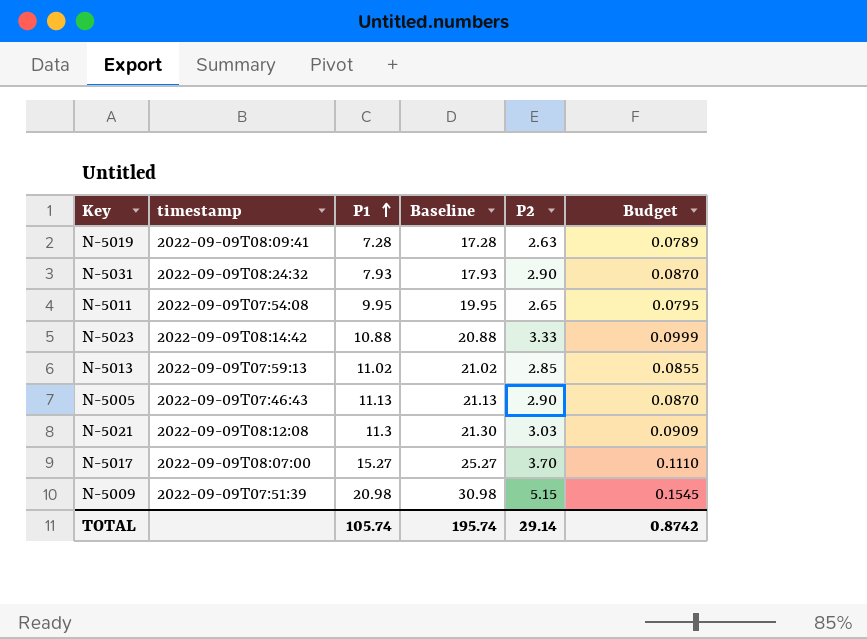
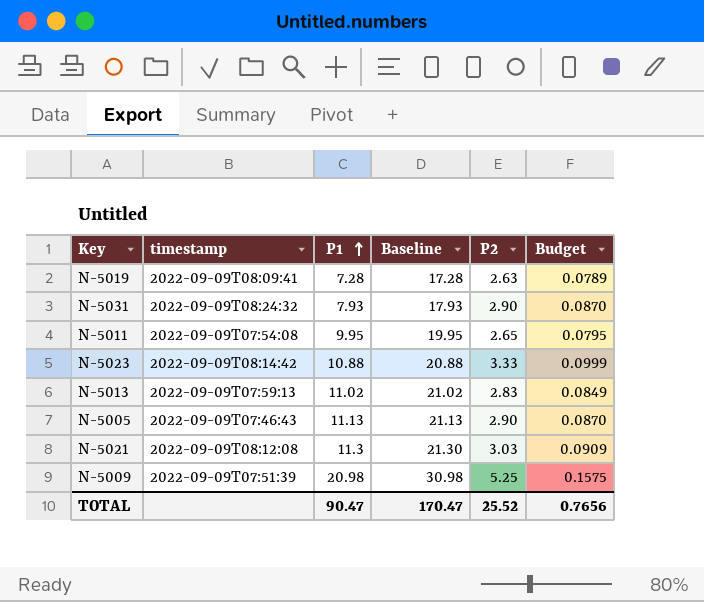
row N-5017: 2022-09-09T08:07:00 | 15.27 | 25.27 | 3.70 | 0.1110 -> none
N-5013 | P2: 2.85 -> 2.83
N-5013 | Budget: 0.0855 -> 0.0849
N-5009 | P2: 5.15 -> 5.25
N-5009 | Budget: 0.1545 -> 0.1575
TOTAL | P1: 105.74 -> 90.47
TOTAL | Baseline: 195.74 -> 170.47
TOTAL | P2: 29.14 -> 25.52
TOTAL | Budget: 0.8742 -> 0.7656

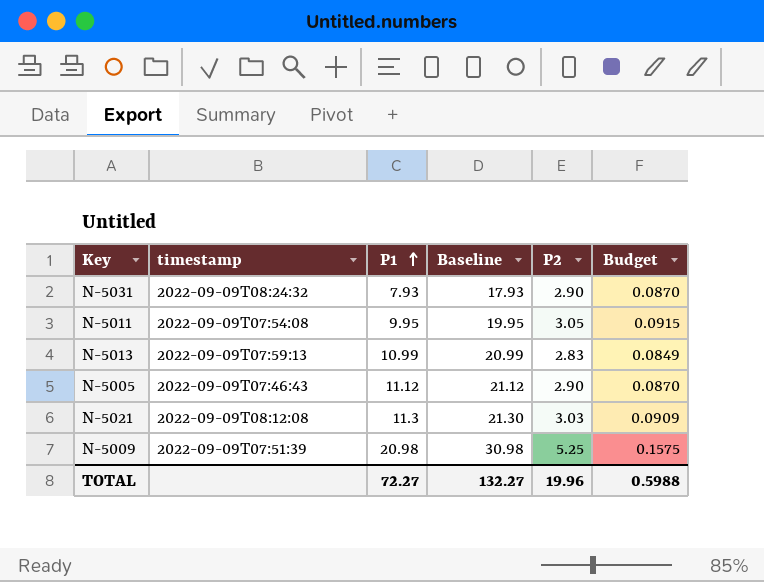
row N-5019: 2022-09-09T08:09:41 | 7.28 | 17.28 | 2.63 | 0.0789 -> none
row N-5023: 2022-09-09T08:14:42 | 10.88 | 20.88 | 3.33 | 0.0999 -> none
N-5011 | P2: 2.65 -> 3.05
N-5011 | Budget: 0.0795 -> 0.0915
N-5013 | P1: 11.02 -> 10.99
N-5013 | Baseline: 21.02 -> 20.99
N-5005 | P1: 11.13 -> 11.12
N-5005 | Baseline: 21.13 -> 21.12
TOTAL | P1: 90.47 -> 72.27
TOTAL | Baseline: 170.47 -> 132.27
TOTAL | P2: 25.52 -> 19.96
TOTAL | Budget: 0.7656 -> 0.5988

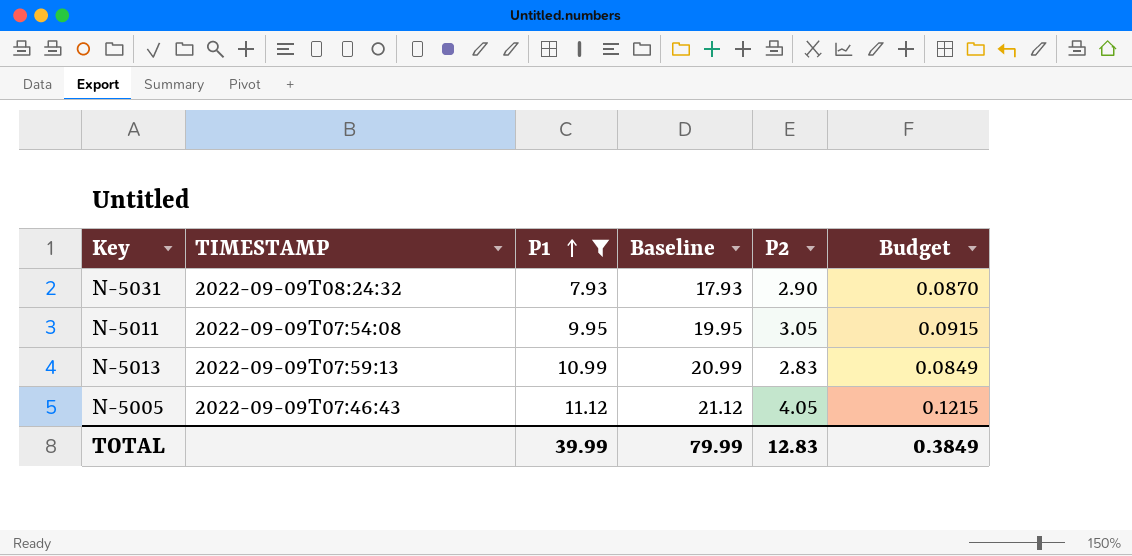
filter: none -> P1 <= 11.12
column name: timestamp -> TIMESTAMP
N-5005 | P2: 2.90 -> 4.05
N-5005 | Budget: 0.0870 -> 0.1215
TOTAL | P1: 72.27 -> 39.99
TOTAL | Baseline: 132.27 -> 79.99
TOTAL | P2: 19.96 -> 12.83
TOTAL | Budget: 0.5988 -> 0.3849

